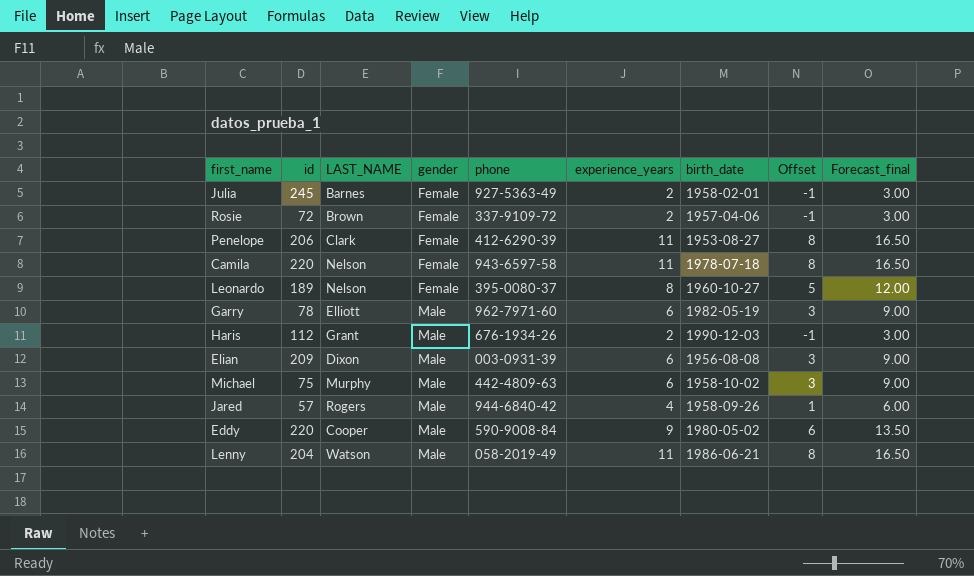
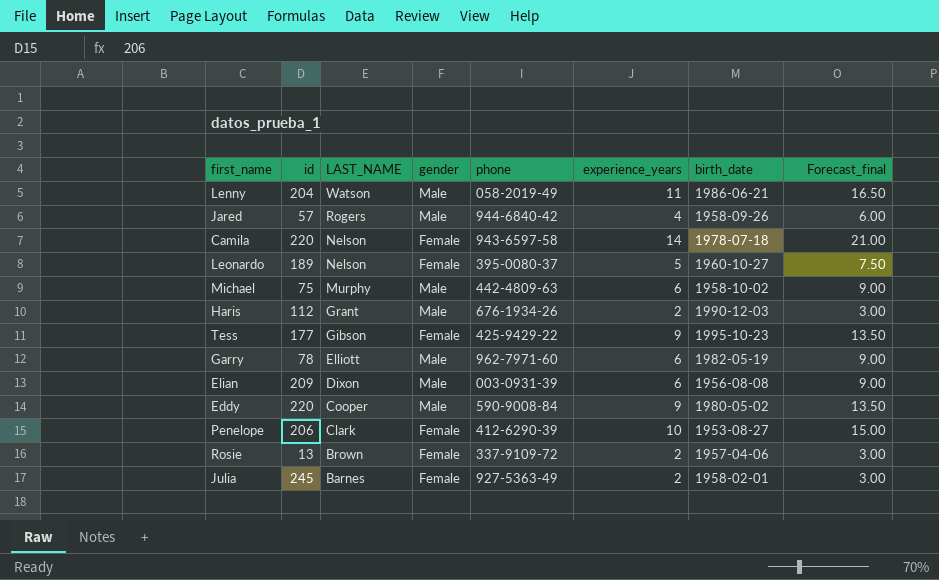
row order: gender ascending -> LAST_NAME descending
column Offset | formula: [experience_years] - 3 -> none
Camila | experience_years: 11 -> 14
Camila | Forecast_final: 16.50 -> 21.00
Leonardo | experience_years: 8 -> 5
Leonardo | Forecast_final: 12.00 -> 7.50
row Tess: none -> 177 | Gibson | Female | 425-9429-22 | 9 | 1995-10-23 | 13.50
Penelope | experience_years: 11 -> 10
Penelope | Forecast_final: 16.50 -> 15.00
Rosie | id: 72 -> 13

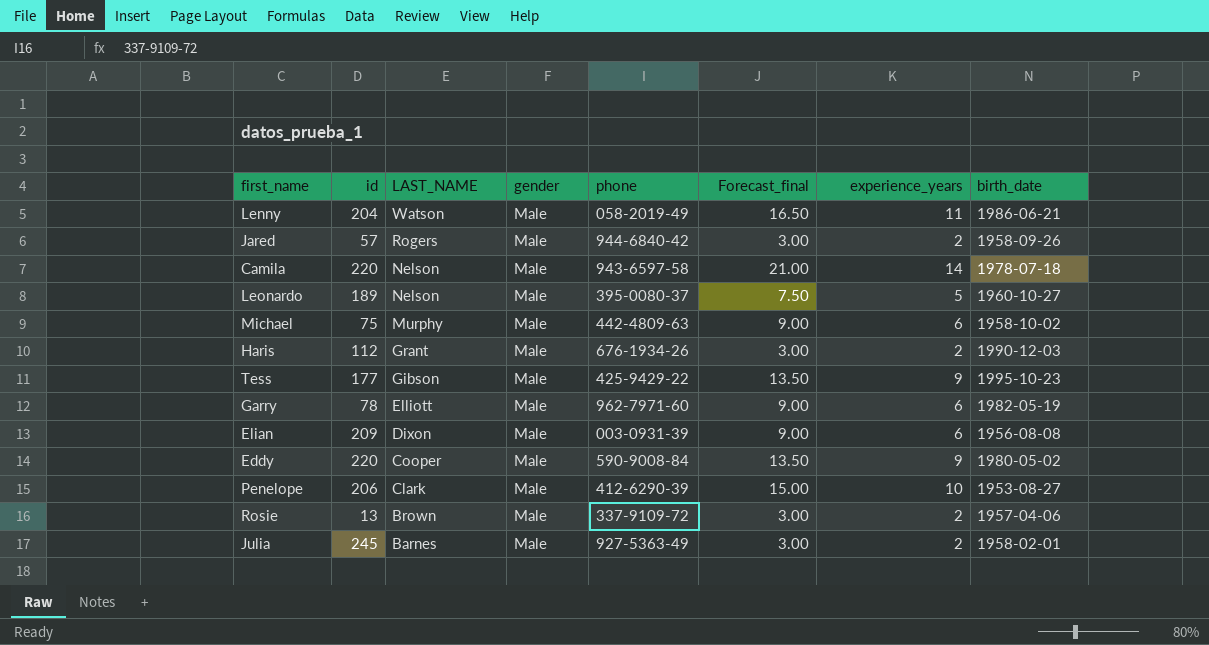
column Forecast_final | position: 8 -> 6
Jared | Forecast_final: 6.00 -> 3.00
Jared | experience_years: 4 -> 2
Camila | gender: Female -> Male
Leonardo | gender: Female -> Male
Tess | gender: Female -> Male
Penelope | gender: Female -> Male
Rosie | gender: Female -> Male
Julia | gender: Female -> Male

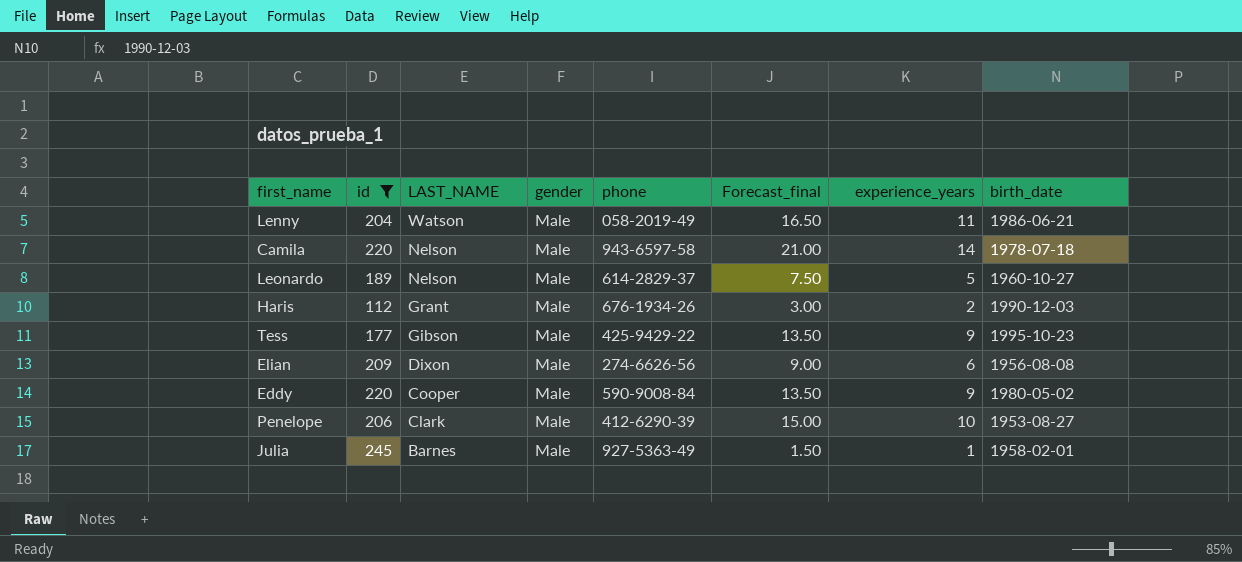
filter: none -> id >= 112
Leonardo | phone: 395-0080-37 -> 614-2829-37
Elian | phone: 003-0931-39 -> 274-6626-56
Julia | Forecast_final: 3.00 -> 1.50
Julia | experience_years: 2 -> 1

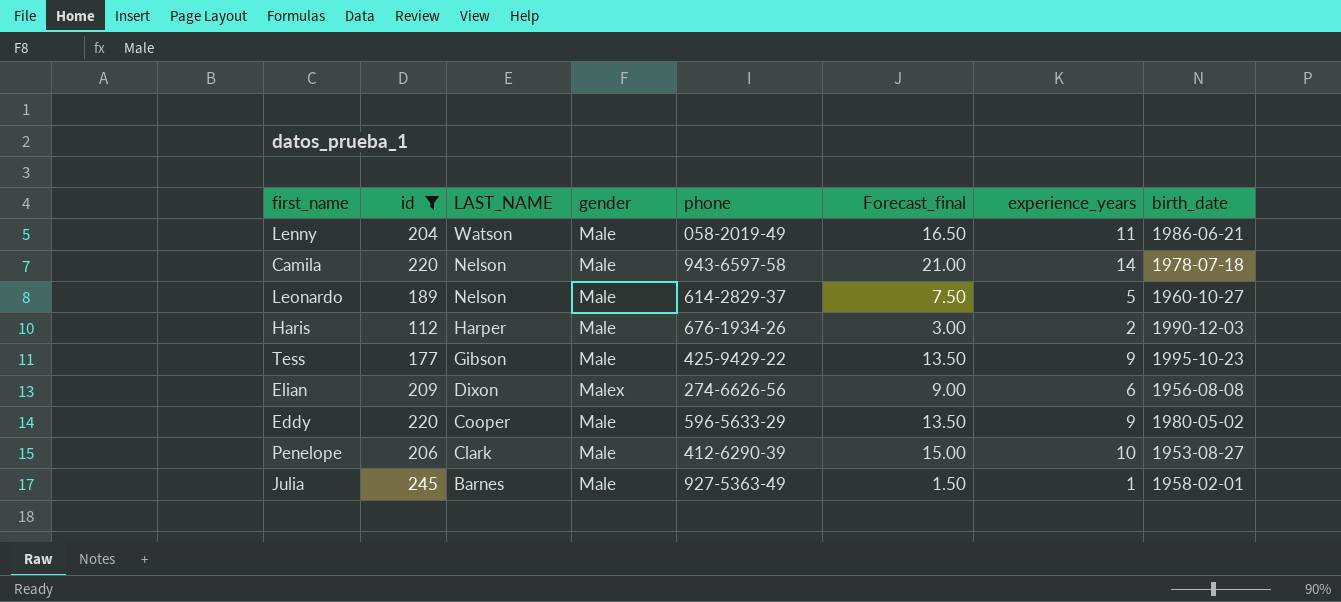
Haris | LAST_NAME: Grant -> Harper
Elian | gender: Male -> Malex
Eddy | phone: 590-9008-84 -> 596-5633-29

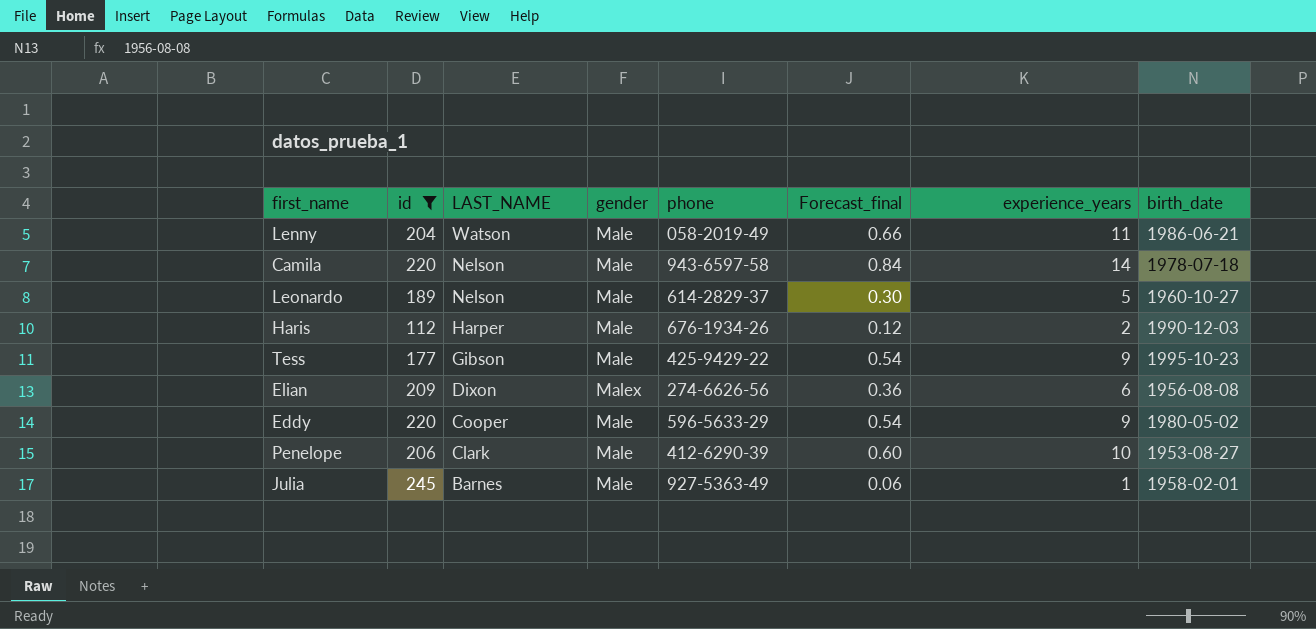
column Forecast_final | formula: [experience_years] * 1.5 -> [experience_years] * 0.06

